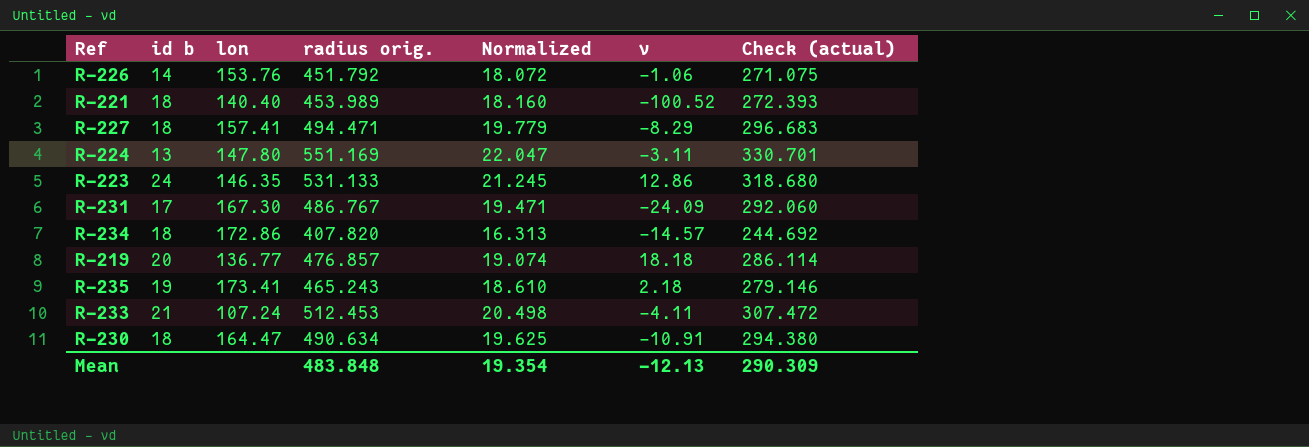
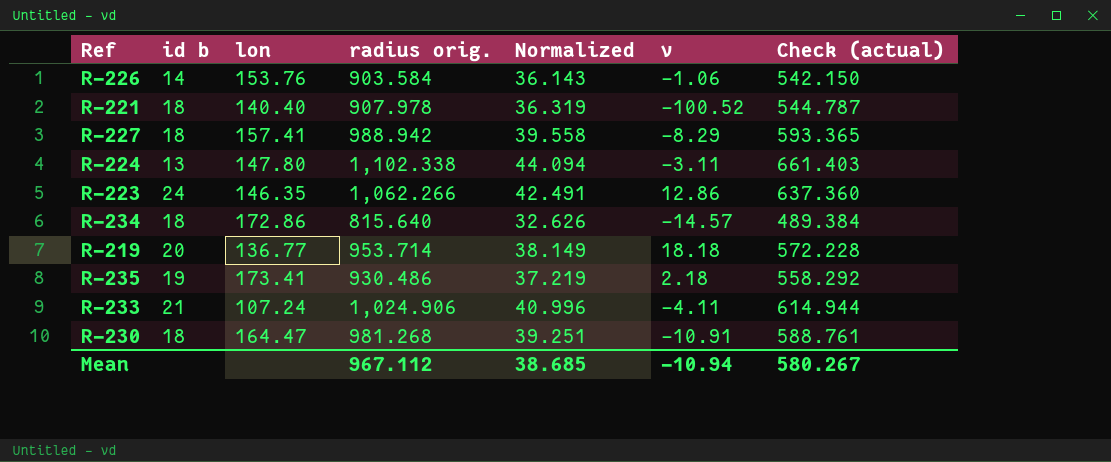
row R-231: 17 | 167.30 | 486.767 | 19.471 | -24.09 | 292.060 -> none
R-226 | radius orig.: 451.792 -> 903.584
R-226 | Normalized: 18.072 -> 36.143
R-226 | Check (actual): 271.075 -> 542.150
R-221 | radius orig.: 453.989 -> 907.978
R-221 | Normalized: 18.160 -> 36.319
R-221 | Check (actual): 272.393 -> 544.787
R-227 | radius orig.: 494.471 -> 988.942
R-227 | Normalized: 19.779 -> 39.558
R-227 | Check (actual): 296.683 -> 593.365
R-224 | radius orig.: 551.169 -> 1,102.338
R-224 | Normalized: 22.047 -> 44.094
R-224 | Check (actual): 330.701 -> 661.403
R-223 | radius orig.: 531.133 -> 1,062.266
R-223 | Normalized: 21.245 -> 42.491
R-223 | Check (actual): 318.680 -> 637.360
R-234 | radius orig.: 407.820 -> 815.640
R-234 | Normalized: 16.313 -> 32.626
R-234 | Check (actual): 244.692 -> 489.384
R-219 | radius orig.: 476.857 -> 953.714
R-219 | Normalized: 19.074 -> 38.149
R-219 | Check (actual): 286.114 -> 572.228
R-235 | radius orig.: 465.243 -> 930.486
R-235 | Normalized: 18.610 -> 37.219
R-235 | Check (actual): 279.146 -> 558.292
R-233 | radius orig.: 512.453 -> 1,024.906
R-233 | Normalized: 20.498 -> 40.996
R-233 | Check (actual): 307.472 -> 614.944
R-230 | radius orig.: 490.634 -> 981.268
R-230 | Normalized: 19.625 -> 39.251
R-230 | Check (actual): 294.380 -> 588.761
Mean | radius orig.: 483.848 -> 967.112
Mean | Normalized: 19.354 -> 38.685
Mean | v: -12.13 -> -10.94
Mean | Check (actual): 290.309 -> 580.267

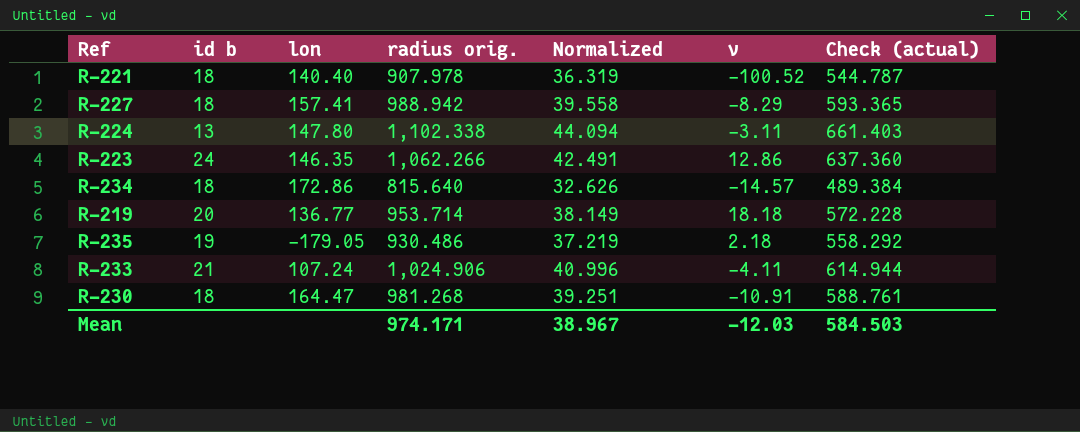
row R-226: 14 | 153.76 | 903.584 | 36.143 | -1.06 | 542.150 -> none
R-235 | lon: 173.41 -> -179.05
Mean | radius orig.: 967.112 -> 974.171
Mean | Normalized: 38.685 -> 38.967
Mean | v: -10.94 -> -12.03
Mean | Check (actual): 580.267 -> 584.503

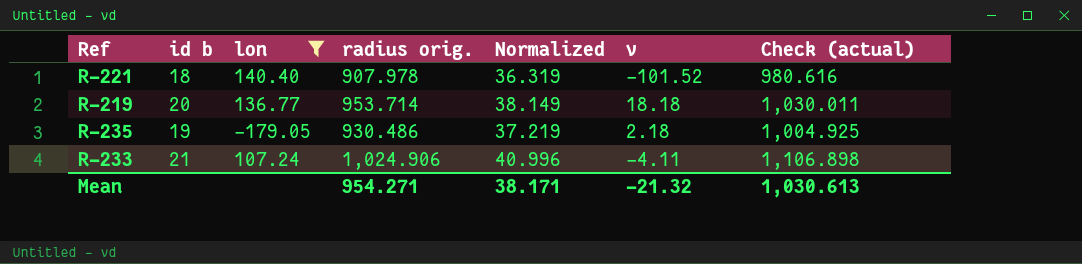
filter: none -> lon <= 140.40
column Check (actual) | formula: [radius orig.] * 0.6 -> [radius orig.] * 1.08
R-221 | v: -100.52 -> -101.52
Mean | radius orig.: 974.171 -> 954.271
Mean | Normalized: 38.967 -> 38.171
Mean | v: -12.03 -> -21.32
Mean | Check (actual): 584.503 -> 1,030.613

